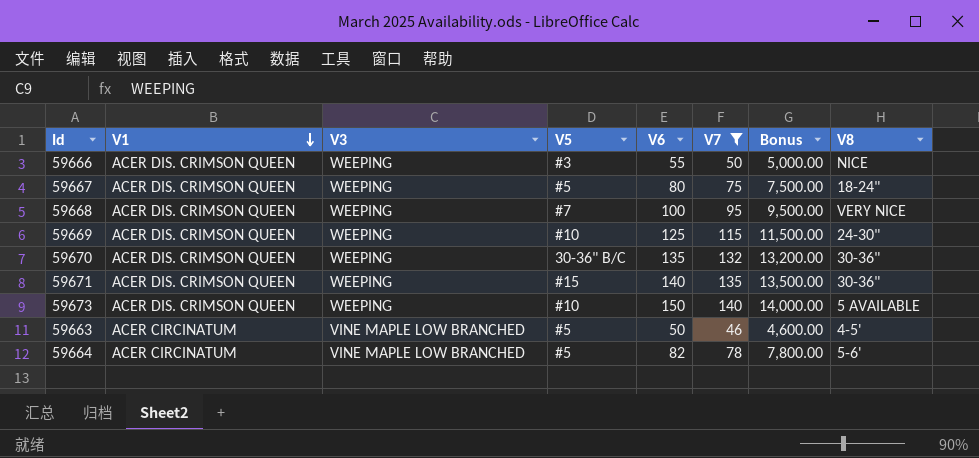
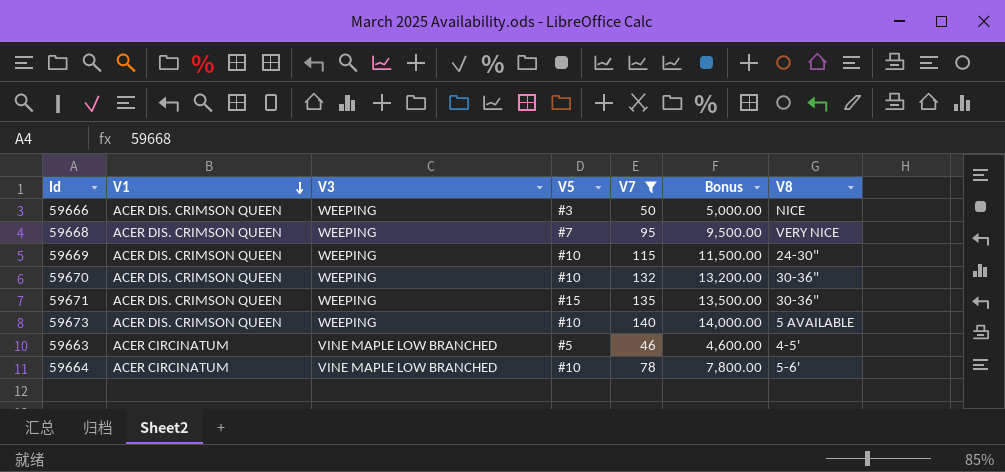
column V6 | position: 5 -> none
row 59667: ACER DIS. CRIMSON QUEEN | WEEPING | #5 | 80 | 75 | 7,500.00 | 18-24" -> none
59670 | V5: 30-36" B/C -> #10
59664 | V5: #5 -> #10

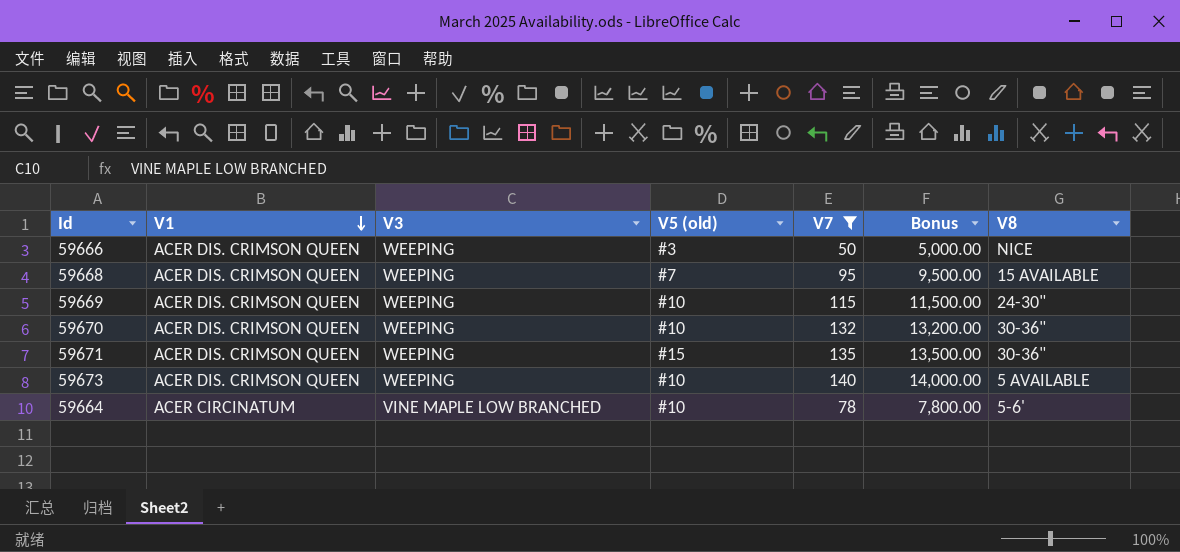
column name: V5 -> V5 (old)
row 59663: ACER CIRCINATUM | VINE MAPLE LOW BRANCHED | #5 | 46 | 4,600.00 | 4-5' -> none
59668 | V8: VERY NICE -> 15 AVAILABLE

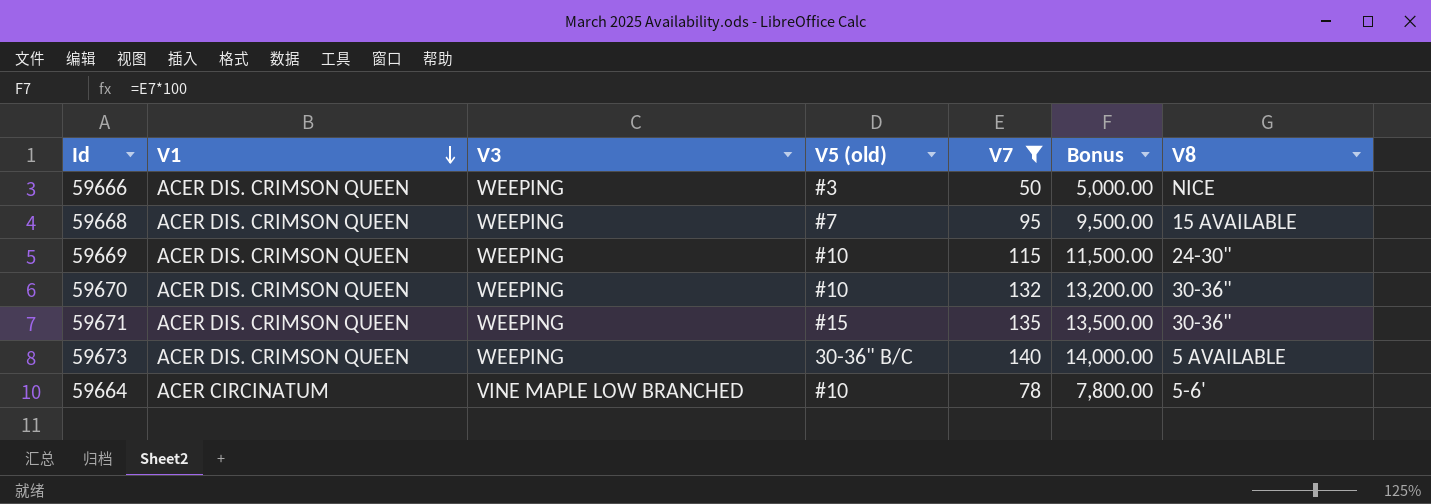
59673 | V5 (old): #10 -> 30-36" B/C

